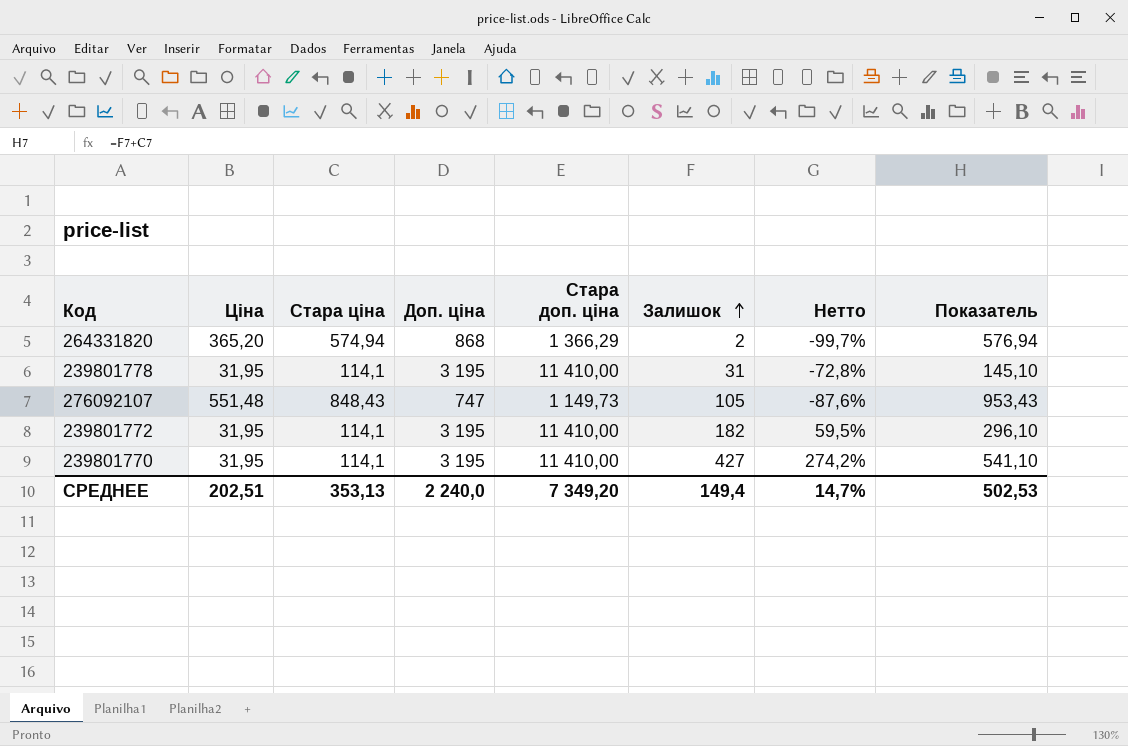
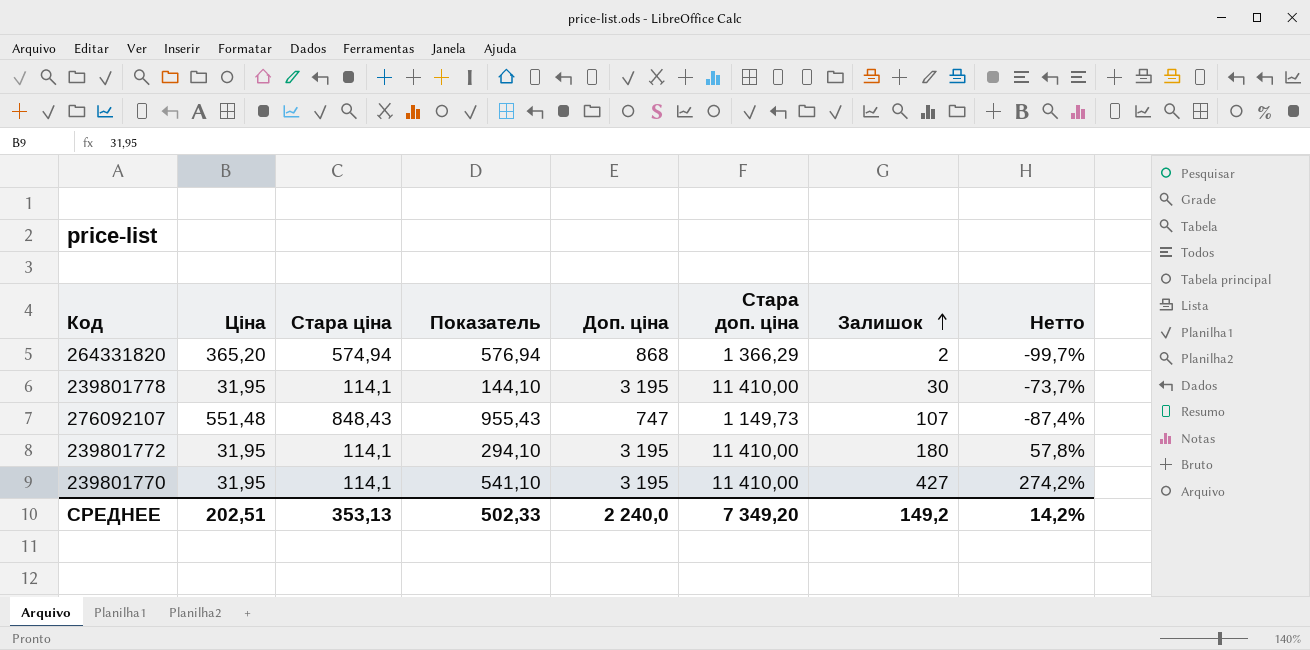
column Показатель | position: 8 -> 4
239801778 | Показатель: 145,10 -> 144,10
239801778 | Залишок: 31 -> 30
239801778 | Нетто: -72,8% -> -73,7%
276092107 | Показатель: 953,43 -> 955,43
276092107 | Залишок: 105 -> 107
276092107 | Нетто: -87,6% -> -87,4%
239801772 | Показатель: 296,10 -> 294,10
239801772 | Залишок: 182 -> 180
239801772 | Нетто: 59,5% -> 57,8%
СРЕДНЕЕ | Показатель: 502,53 -> 502,33
СРЕДНЕЕ | Залишок: 149,4 -> 149,2
СРЕДНЕЕ | Нетто: 14,7% -> 14,2%

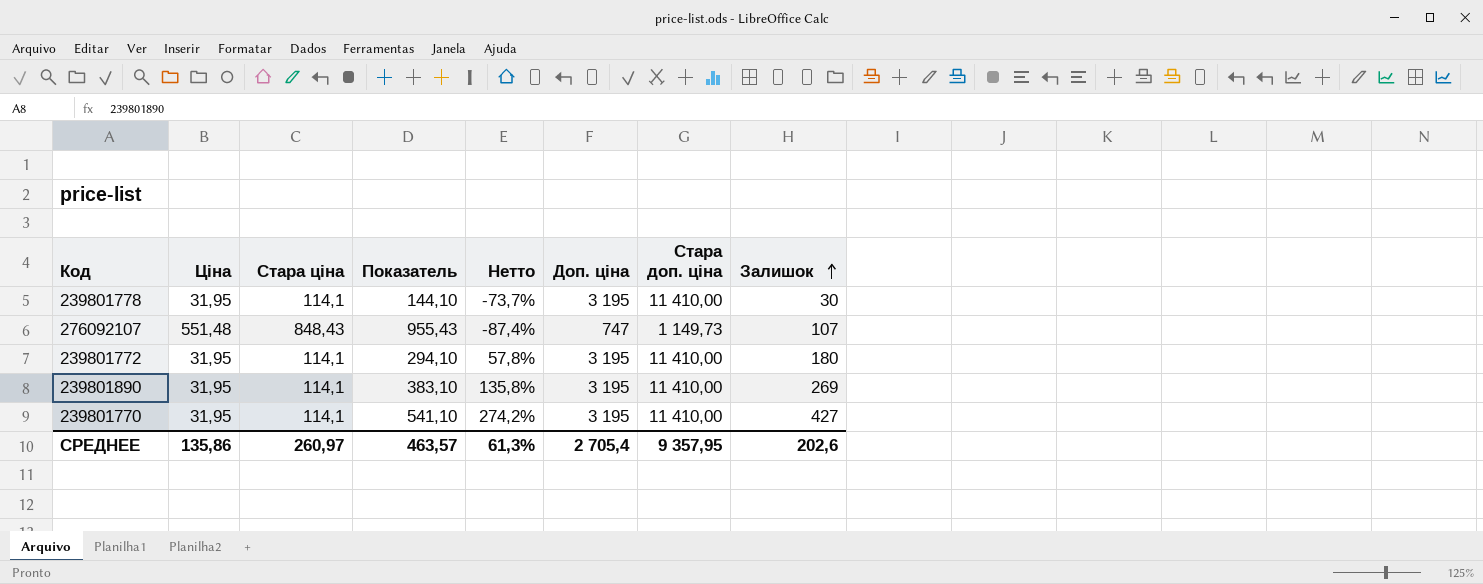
column Нетто | position: 8 -> 5
row 264331820: 365,20 | 574,94 | 576,94 | 868 | 1 366,29 | 2 | -99,7% -> none
row 239801890: none -> 31,95 | 114,1 | 383,10 | 135,8% | 3 195 | 11 410,00 | 269
СРЕДНЕЕ | Ціна: 202,51 -> 135,86
СРЕДНЕЕ | Стара ціна: 353,13 -> 260,97
СРЕДНЕЕ | Показатель: 502,33 -> 463,57
СРЕДНЕЕ | Нетто: 14,2% -> 61,3%
СРЕДНЕЕ | Доп. ціна: 2 240,0 -> 2 705,4
СРЕДНЕЕ | Стара доп. ціна: 7 349,20 -> 9 357,95
СРЕДНЕЕ | Залишок: 149,2 -> 202,6

